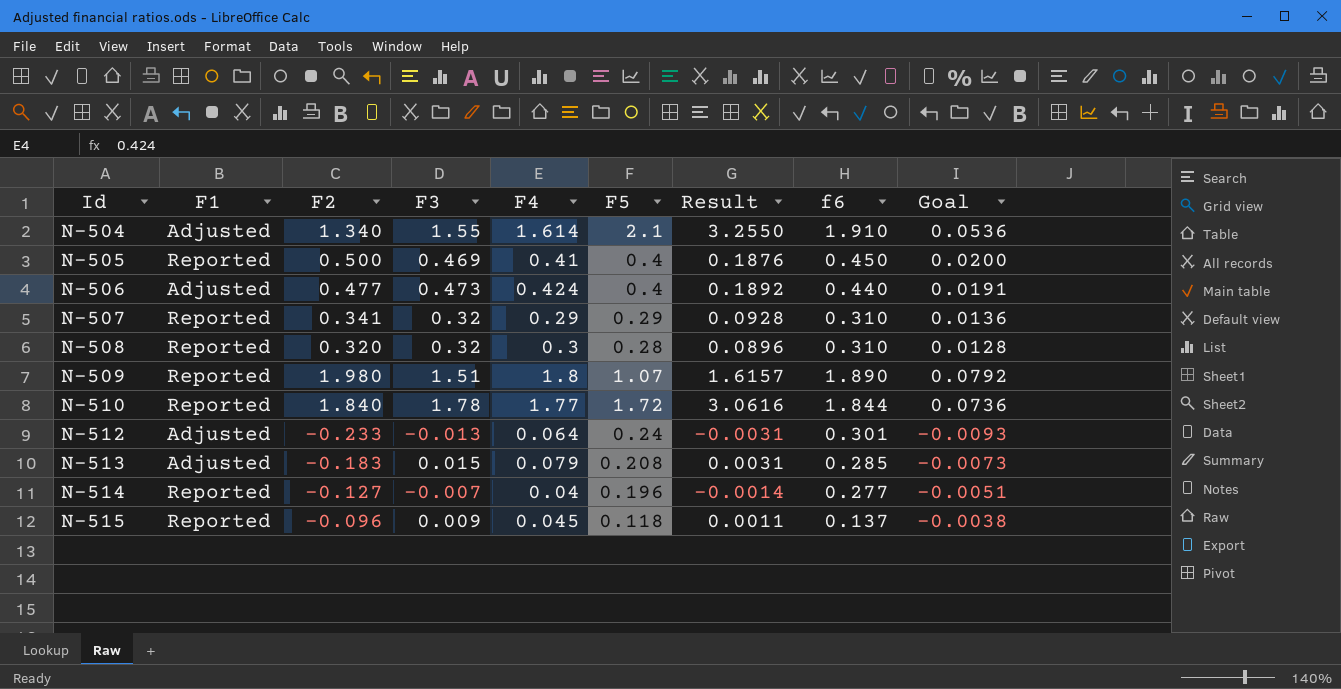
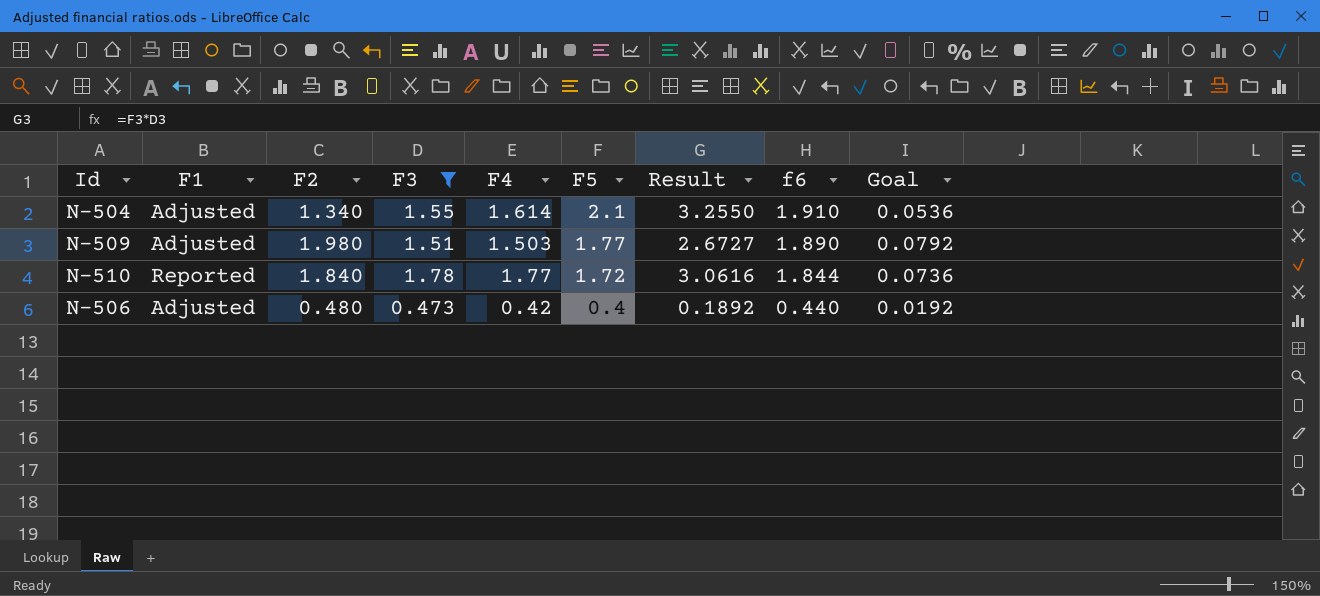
filter: none -> F3 >= 0.473
row order: Id ascending -> F5 descending
N-509 | F1: Reported -> Adjusted
N-509 | F4: 1.8 -> 1.503
N-509 | F5: 1.07 -> 1.77
N-509 | Result: 1.6157 -> 2.6727
N-506 | F2: 0.477 -> 0.480
N-506 | F4: 0.424 -> 0.42
N-506 | Goal: 0.0191 -> 0.0192

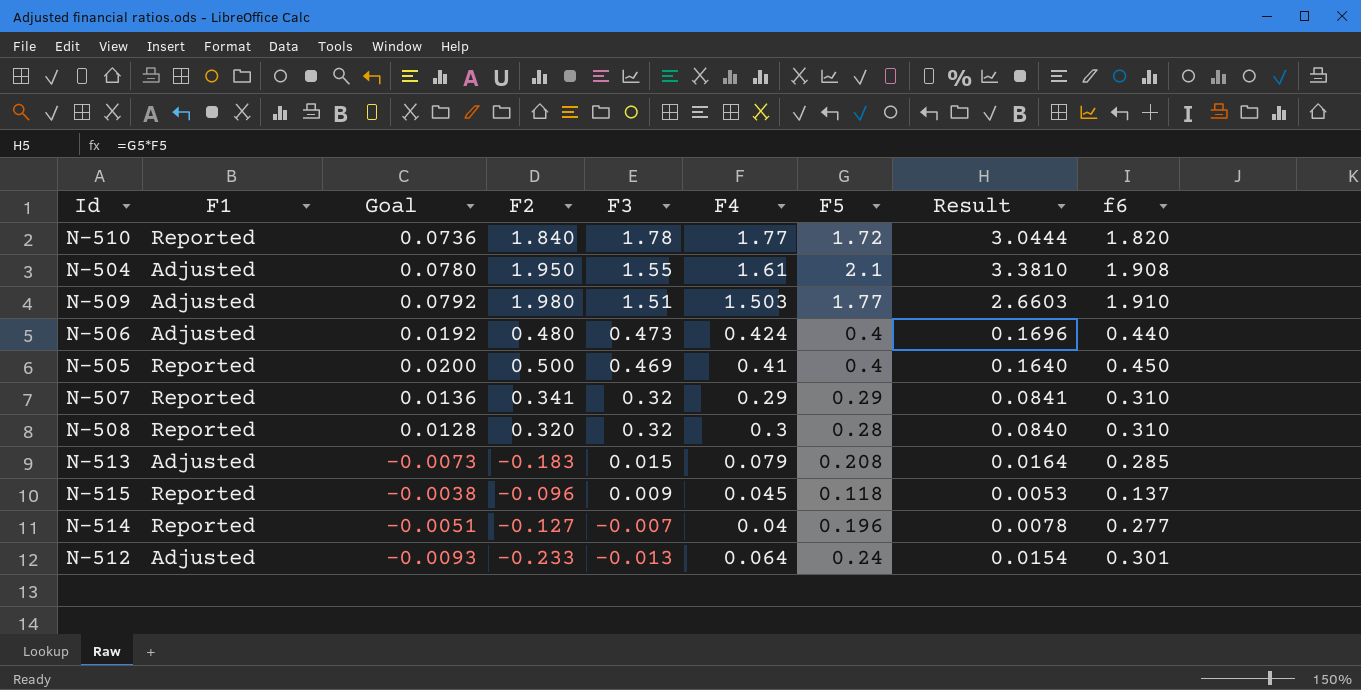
filter: F3 >= 0.473 -> none
row order: F5 descending -> F3 descending
column Goal | position: 9 -> 3
column Result | formula: [F3] * [F5] -> [F4] * [F5]
N-510 | f6: 1.844 -> 1.820
N-504 | Goal: 0.0536 -> 0.0780
N-504 | F2: 1.340 -> 1.950
N-504 | F4: 1.614 -> 1.61
N-504 | f6: 1.910 -> 1.908
N-509 | f6: 1.890 -> 1.910
N-506 | F4: 0.42 -> 0.424

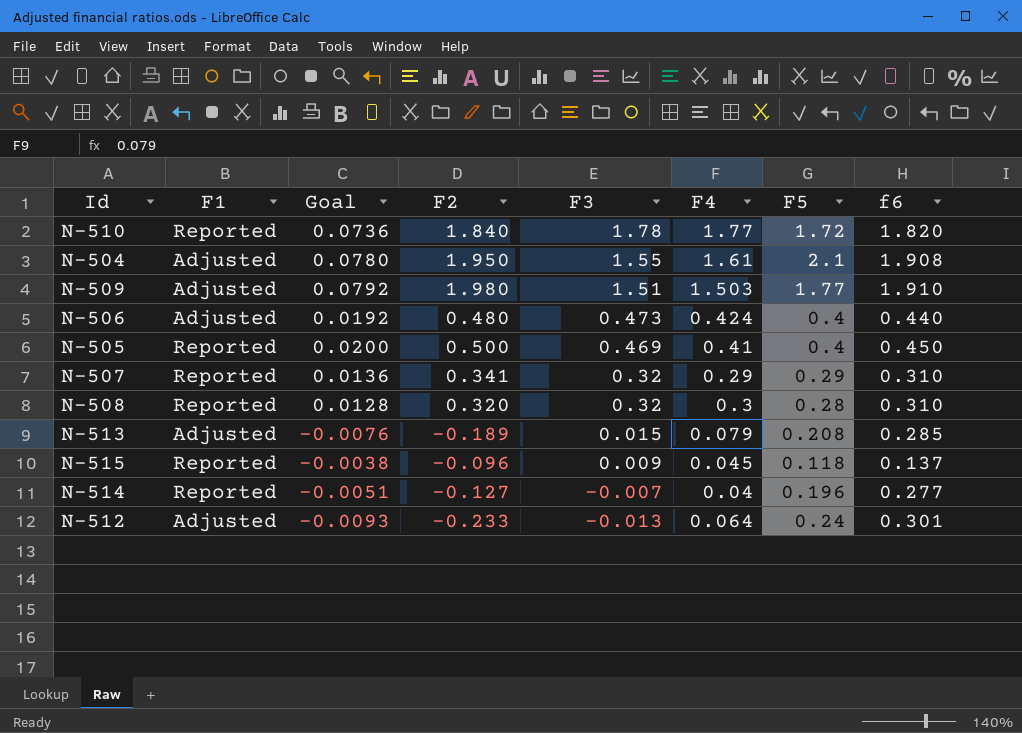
column Result | formula: [F4] * [F5] -> none
N-513 | Goal: -0.0073 -> -0.0076
N-513 | F2: -0.183 -> -0.189

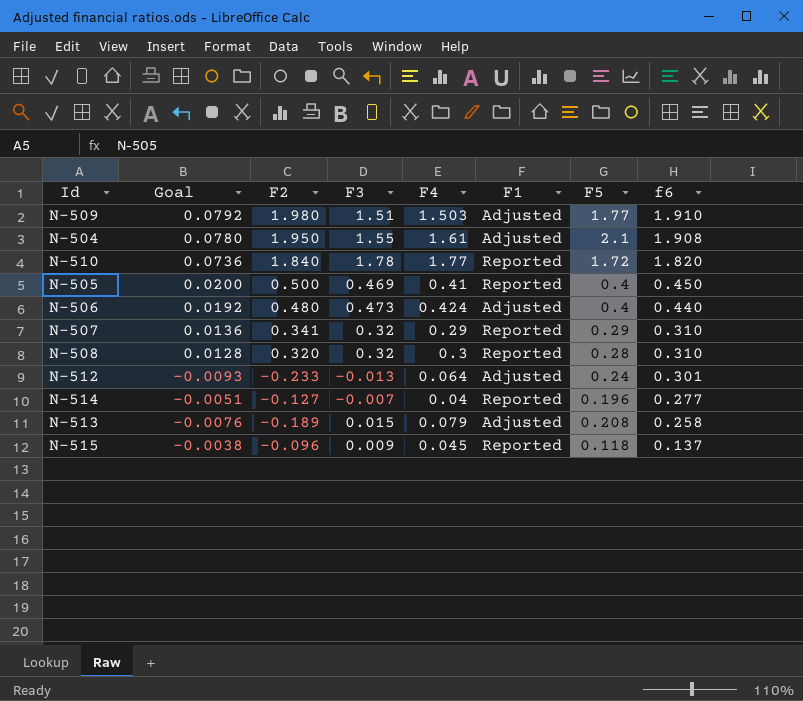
row order: F3 descending -> f6 descending
column F1 | position: 2 -> 6
N-513 | f6: 0.285 -> 0.258

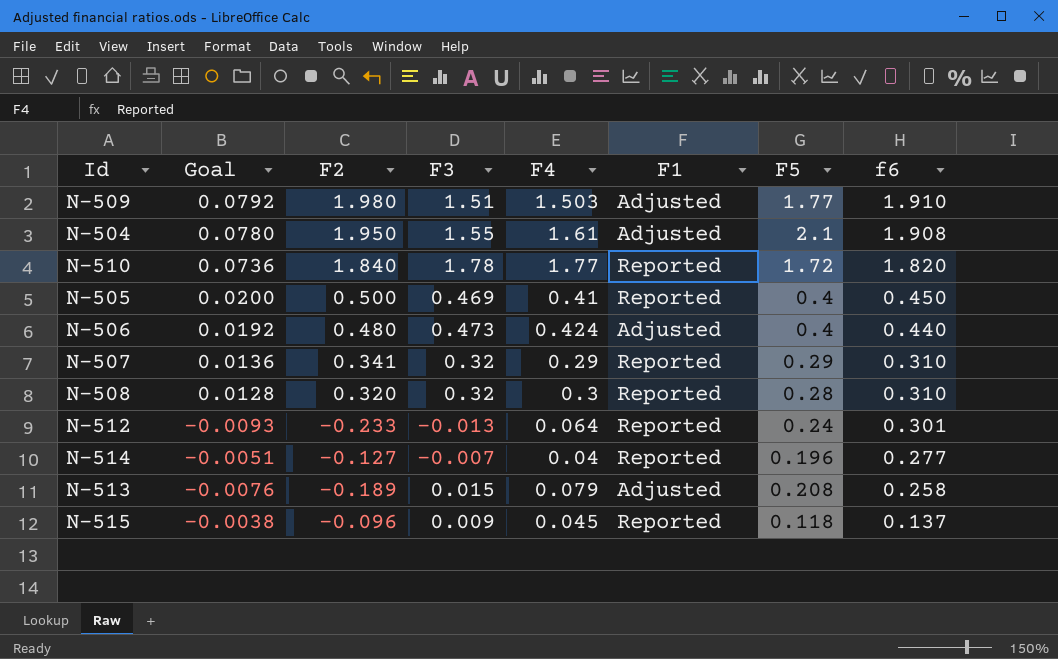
N-512 | F1: Adjusted -> Reported

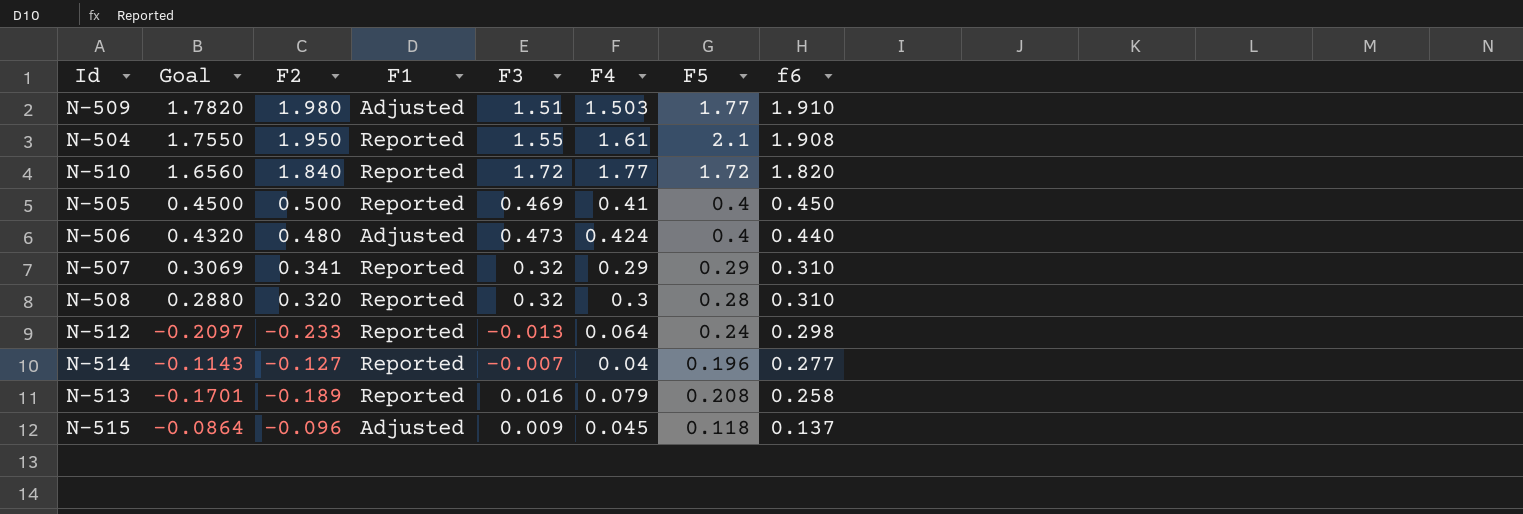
column Goal | formula: [F2] * 0.04 -> [F2] * 0.9
column F1 | position: 6 -> 4
N-504 | F1: Adjusted -> Reported
N-510 | F3: 1.78 -> 1.72
N-512 | f6: 0.301 -> 0.298
N-513 | F1: Adjusted -> Reported
N-513 | F3: 0.015 -> 0.016
N-515 | F1: Reported -> Adjusted

